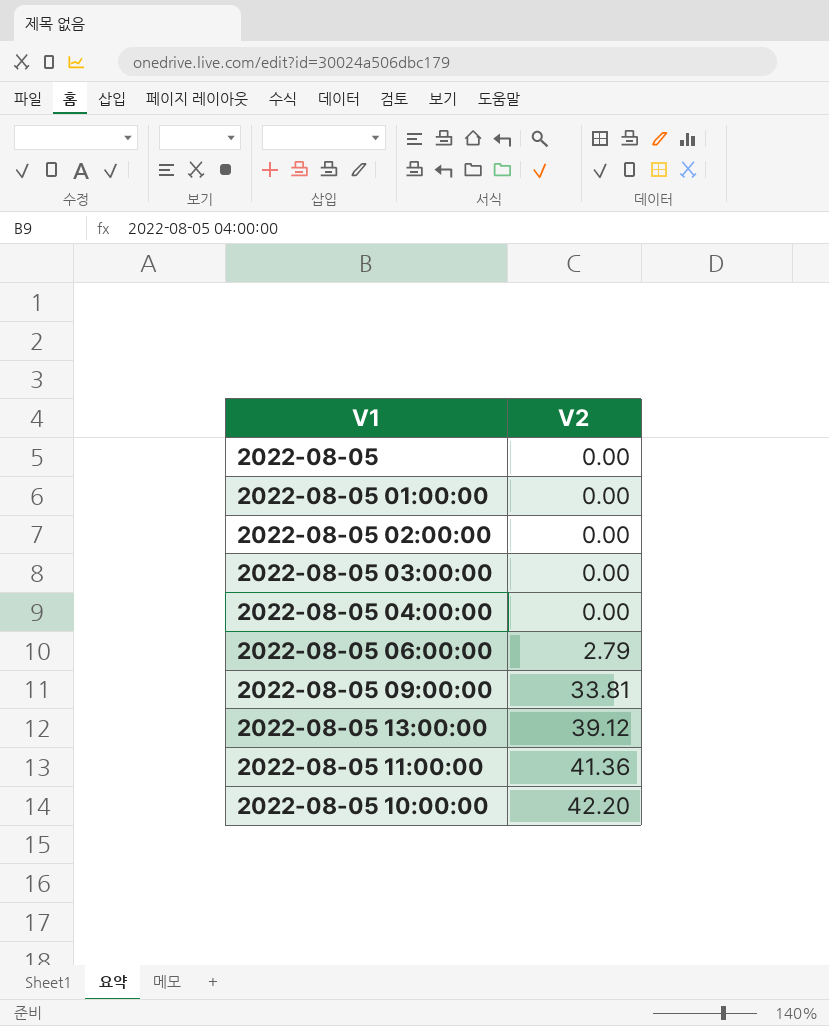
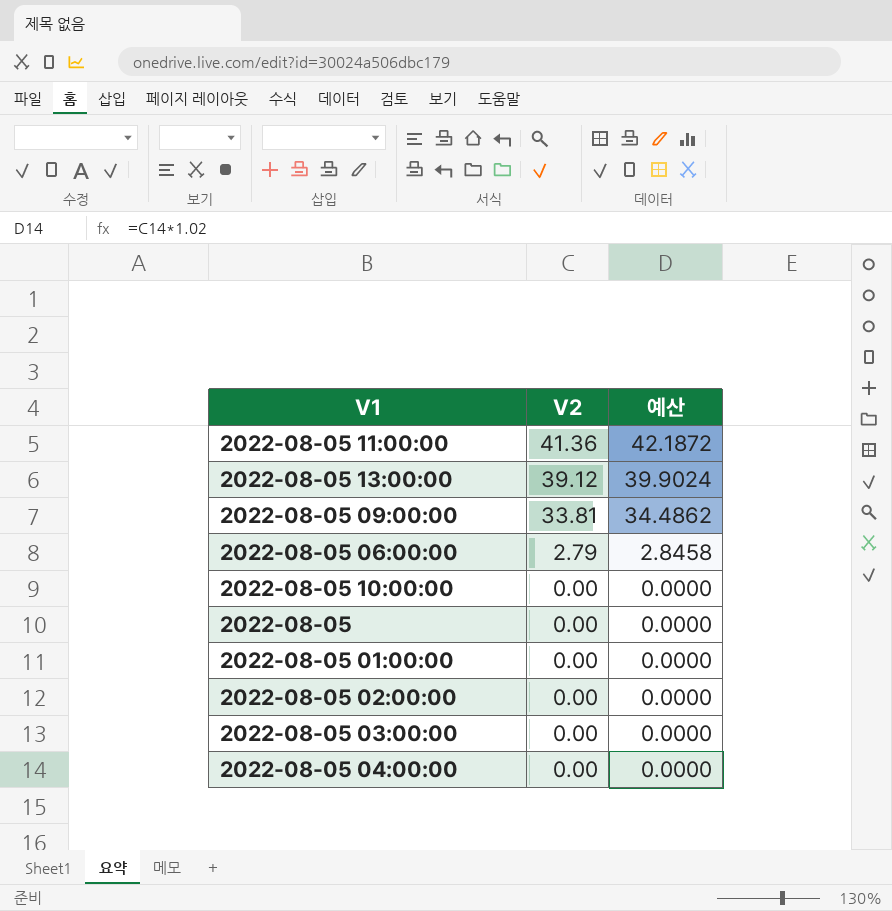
row order: V2 ascending -> V2 descending
column 예산 | formula: none -> [V2] * 1.02
2022-08-05 10:00:00 | V2: 42.20 -> 0.00

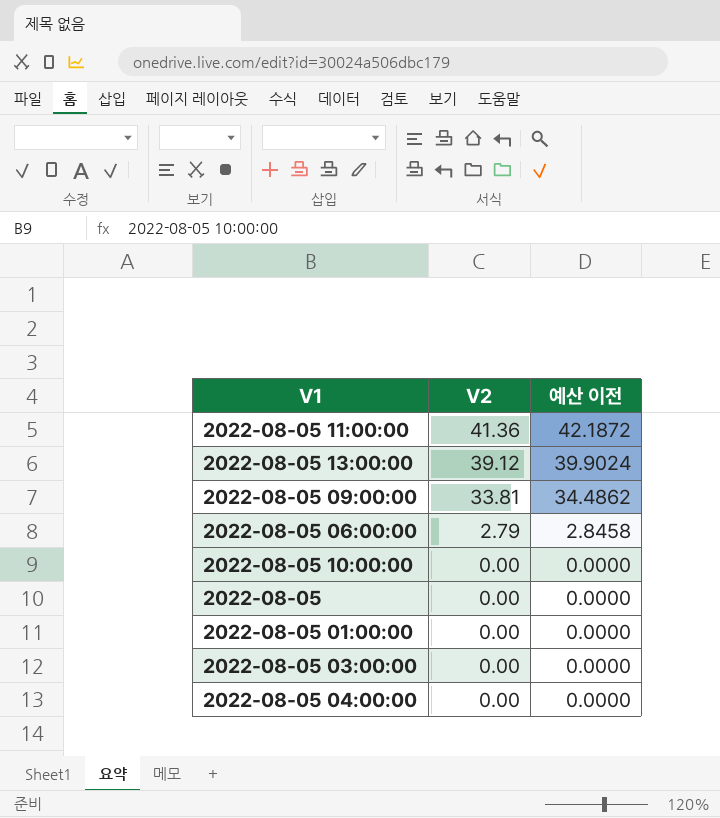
column name: 예산 -> 예산 이전
row 2022-08-05 02:00:00: 0.00 | 0.0000 -> none

